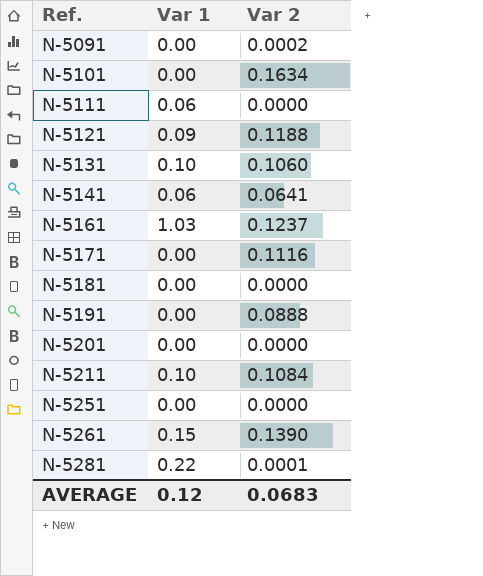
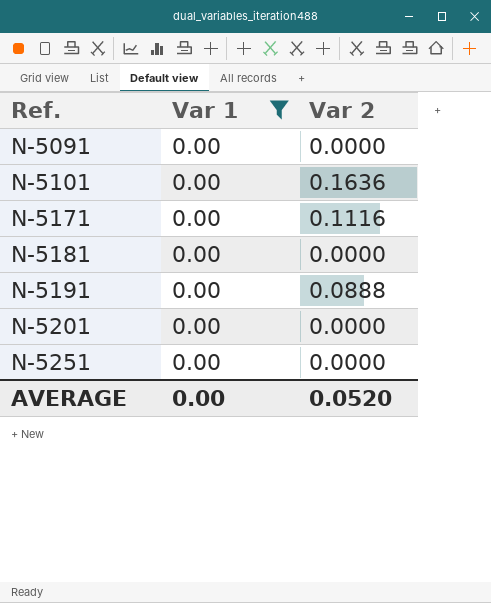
filter: none -> Var 1 = 0.00
N-5091 | Var 2: 0.0002 -> 0.0000
N-5101 | Var 2: 0.1634 -> 0.1636
AVERAGE | Var 1: 0.12 -> 0.00
AVERAGE | Var 2: 0.0683 -> 0.0520

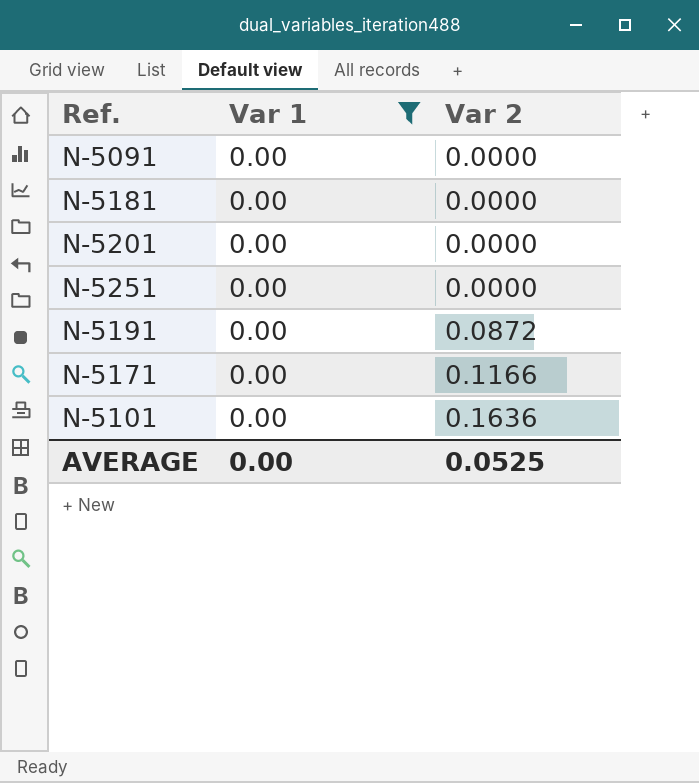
row order: Ref. ascending -> Var 2 ascending
N-5191 | Var 2: 0.0888 -> 0.0872
N-5171 | Var 2: 0.1116 -> 0.1166
AVERAGE | Var 2: 0.0520 -> 0.0525

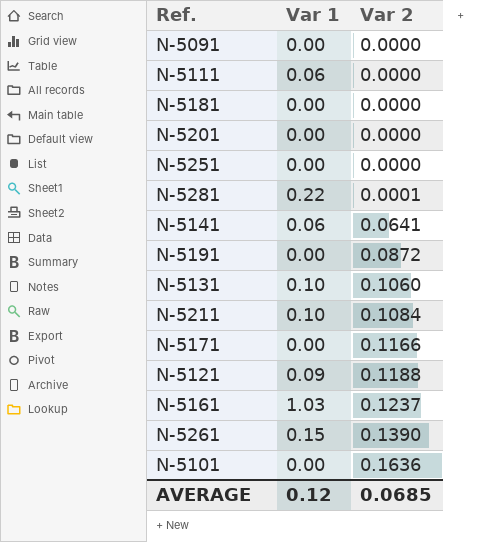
filter: Var 1 = 0.00 -> none
AVERAGE | Var 1: 0.00 -> 0.12
AVERAGE | Var 2: 0.0525 -> 0.0685

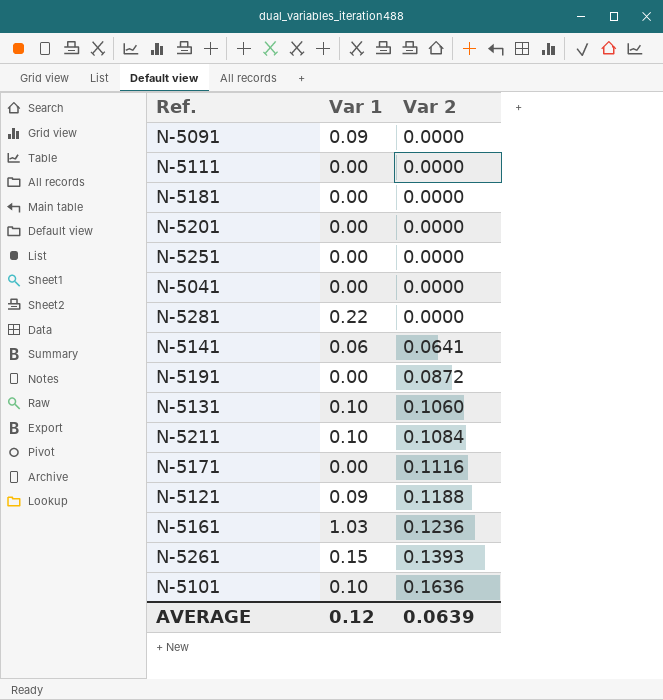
N-5091 | Var 1: 0.00 -> 0.09
N-5111 | Var 1: 0.06 -> 0.00
row N-5041: none -> 0.00 | 0.0000
N-5281 | Var 2: 0.0001 -> 0.0000
N-5171 | Var 2: 0.1166 -> 0.1116
N-5161 | Var 2: 0.1237 -> 0.1236
N-5261 | Var 2: 0.1390 -> 0.1393
N-5101 | Var 1: 0.00 -> 0.10
AVERAGE | Var 2: 0.0685 -> 0.0639

